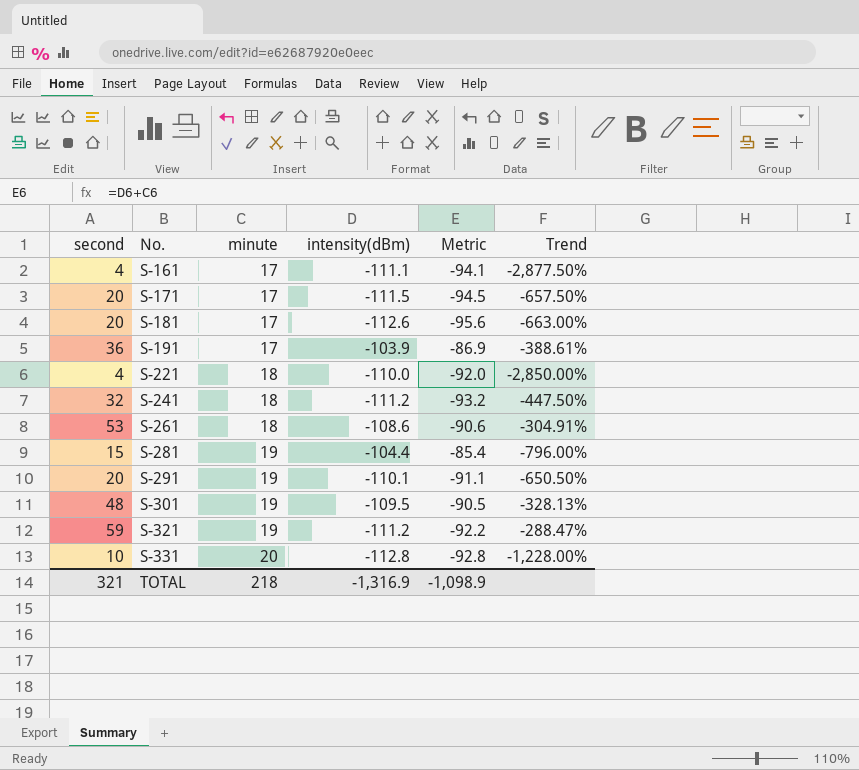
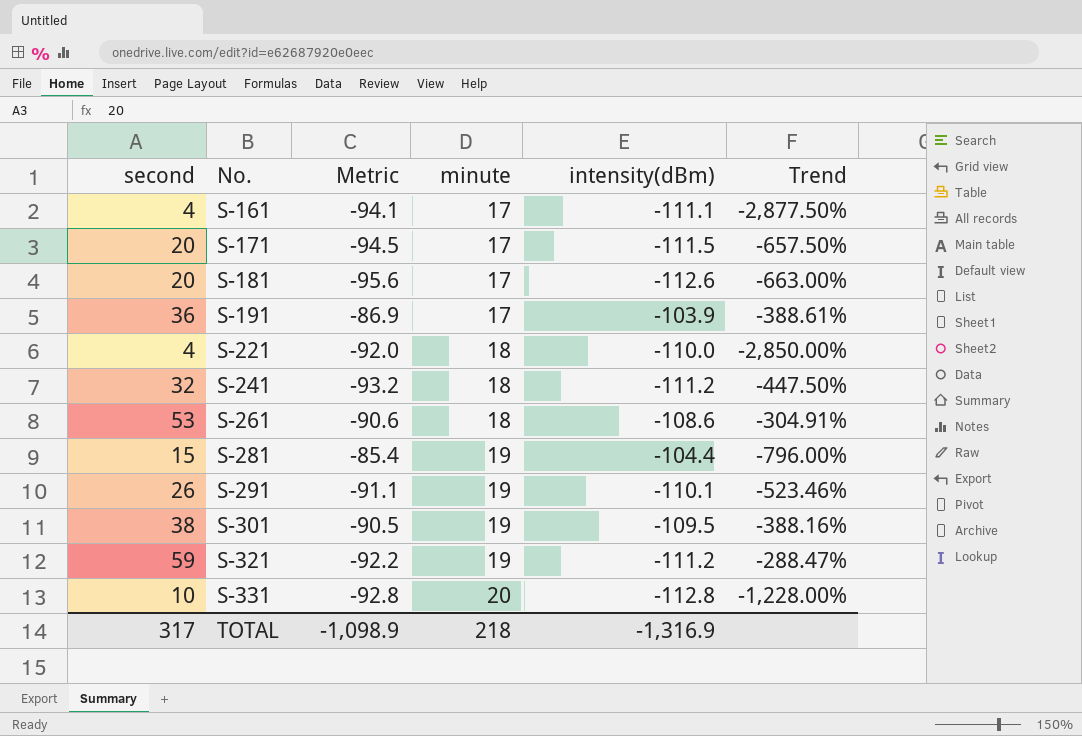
column Metric | position: 5 -> 3
S-291 | second: 20 -> 26
S-291 | Trend: -650.50% -> -523.46%
S-301 | second: 48 -> 38
S-301 | Trend: -328.13% -> -388.16%
TOTAL | second: 321 -> 317

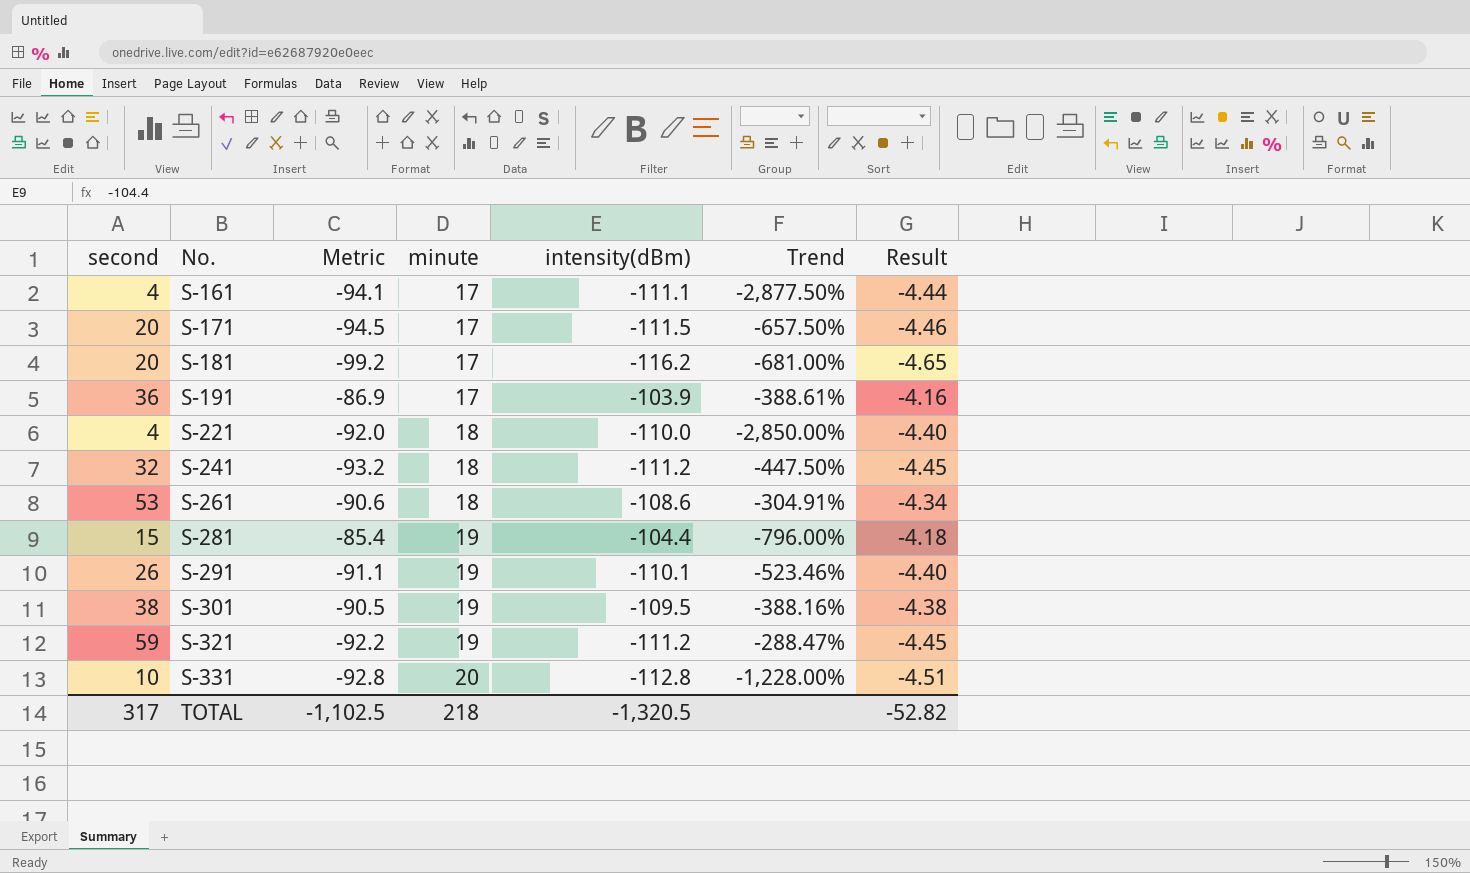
column Result | formula: none -> [intensity(dBm)] * 0.04
S-181 | Metric: -95.6 -> -99.2
S-181 | intensity(dBm): -112.6 -> -116.2
S-181 | Trend: -663.00% -> -681.00%
TOTAL | Metric: -1,098.9 -> -1,102.5
TOTAL | intensity(dBm): -1,316.9 -> -1,320.5

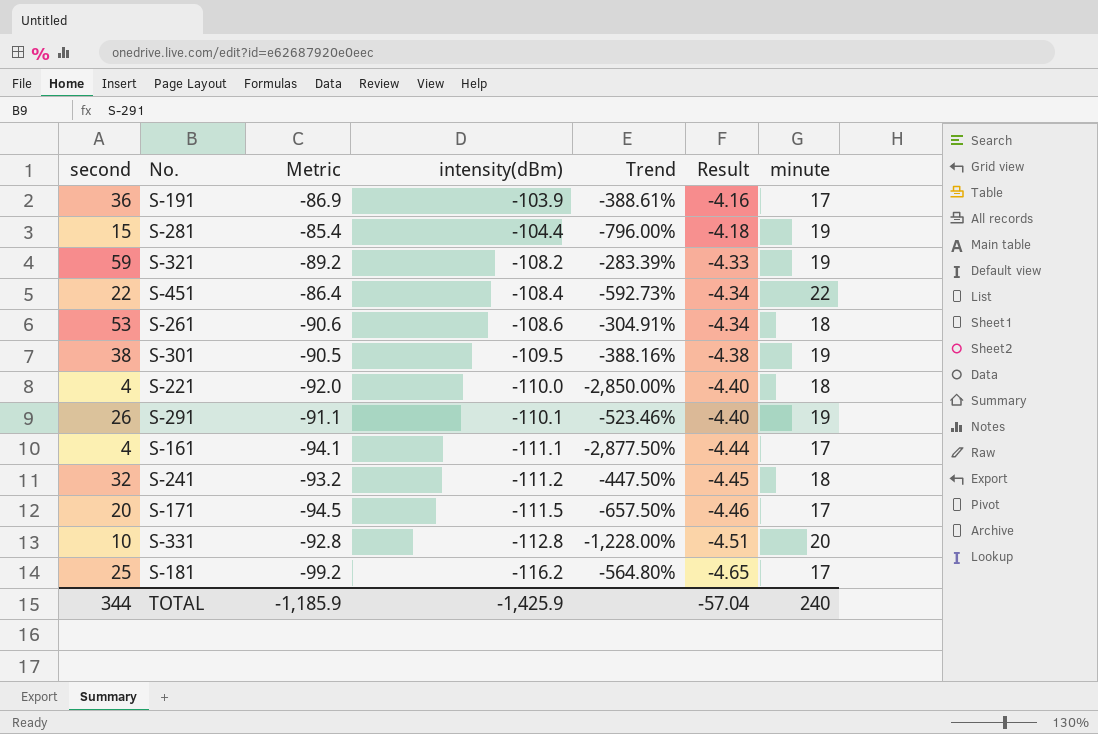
row order: No. ascending -> intensity(dBm) descending
column minute | position: 4 -> 7
S-321 | Metric: -92.2 -> -89.2
S-321 | intensity(dBm): -111.2 -> -108.2
S-321 | Trend: -288.47% -> -283.39%
S-321 | Result: -4.45 -> -4.33
row S-451: none -> 22 | -86.4 | -108.4 | -592.73% | -4.34 | 22
S-181 | second: 20 -> 25
S-181 | Trend: -681.00% -> -564.80%
TOTAL | second: 317 -> 344
TOTAL | Metric: -1,102.5 -> -1,185.9
TOTAL | intensity(dBm): -1,320.5 -> -1,425.9
TOTAL | Result: -52.82 -> -57.04
TOTAL | minute: 218 -> 240

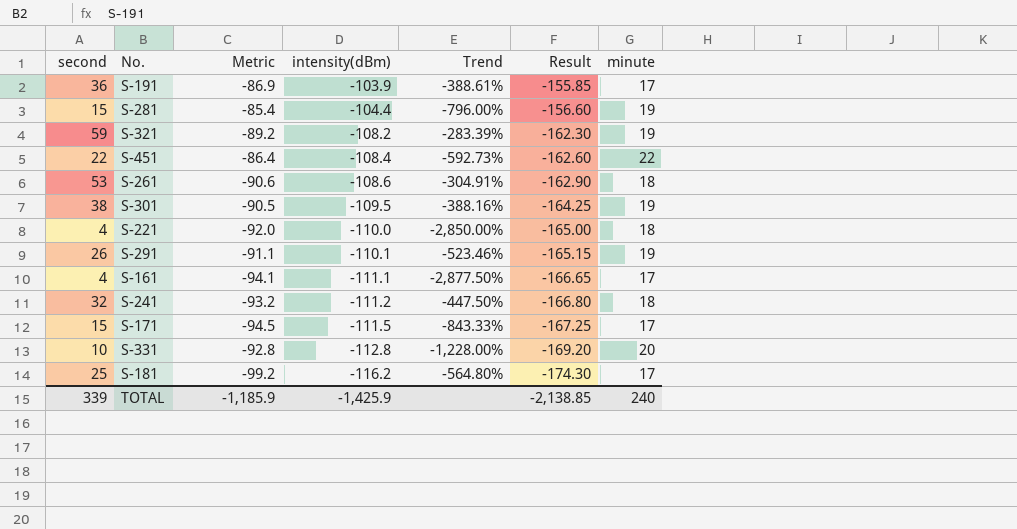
column Result | formula: [intensity(dBm)] * 0.04 -> [intensity(dBm)] * 1.5
S-171 | second: 20 -> 15
S-171 | Trend: -657.50% -> -843.33%
TOTAL | second: 344 -> 339
TOTAL | Result: -57.04 -> -2,138.85

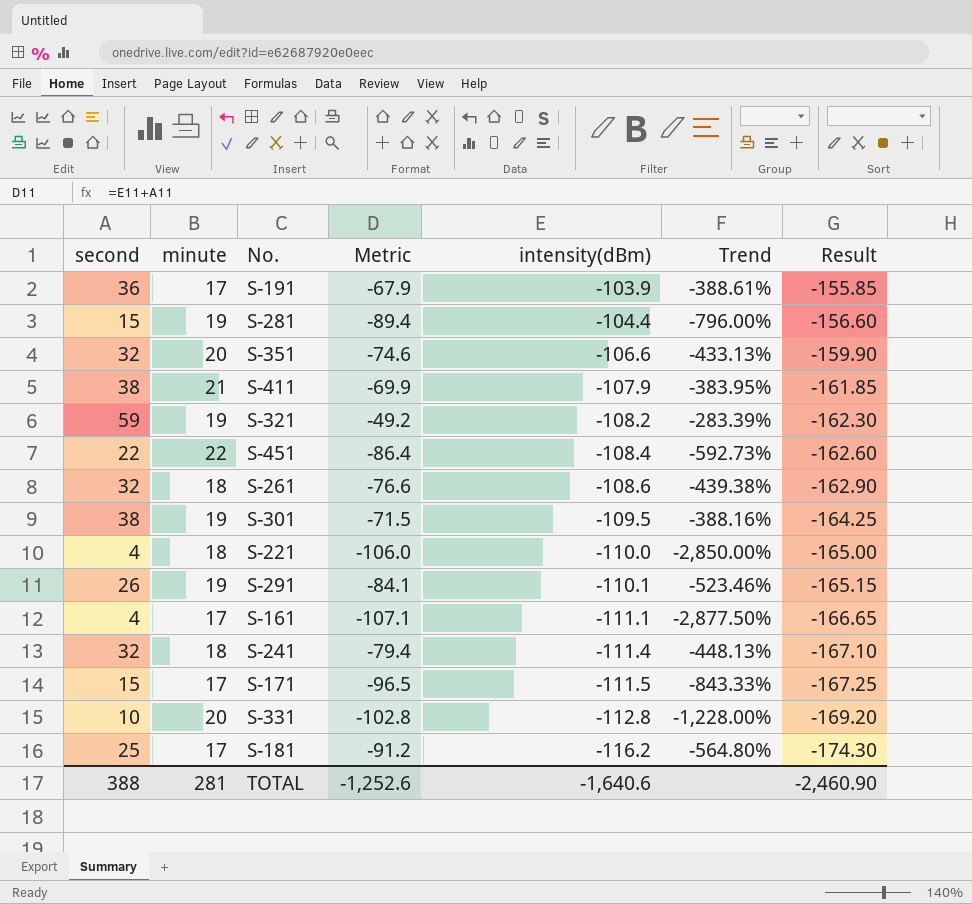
column minute | position: 7 -> 2
column Metric | formula: [intensity(dBm)] + [minute] -> [second] + [intensity(dBm)]
row S-351: none -> 32 | 20 | -74.6 | -106.6 | -433.13% | -159.90
row S-411: none -> 38 | 21 | -69.9 | -107.9 | -383.95% | -161.85
S-261 | second: 53 -> 32
S-261 | Trend: -304.91% -> -439.38%
S-241 | intensity(dBm): -111.2 -> -111.4
S-241 | Trend: -447.50% -> -448.13%
S-241 | Result: -166.80 -> -167.10
TOTAL | second: 339 -> 388
TOTAL | minute: 240 -> 281
TOTAL | Metric: -1,185.9 -> -1,252.6
TOTAL | intensity(dBm): -1,425.9 -> -1,640.6
TOTAL | Result: -2,138.85 -> -2,460.90

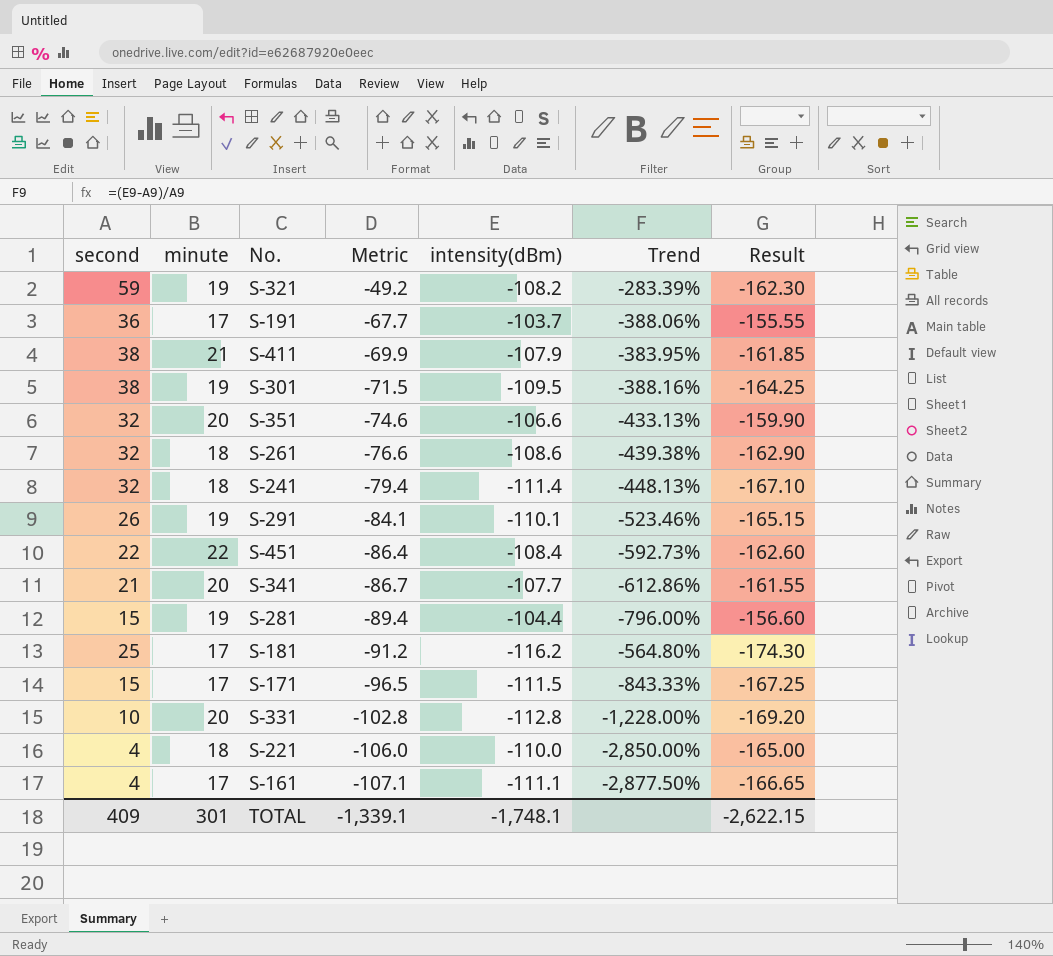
row order: intensity(dBm) descending -> Metric descending
S-191 | Metric: -67.9 -> -67.7
S-191 | intensity(dBm): -103.9 -> -103.7
S-191 | Trend: -388.61% -> -388.06%
S-191 | Result: -155.85 -> -155.55
row S-341: none -> 21 | 20 | -86.7 | -107.7 | -612.86% | -161.55
TOTAL | second: 388 -> 409
TOTAL | minute: 281 -> 301
TOTAL | Metric: -1,252.6 -> -1,339.1
TOTAL | intensity(dBm): -1,640.6 -> -1,748.1
TOTAL | Result: -2,460.90 -> -2,622.15

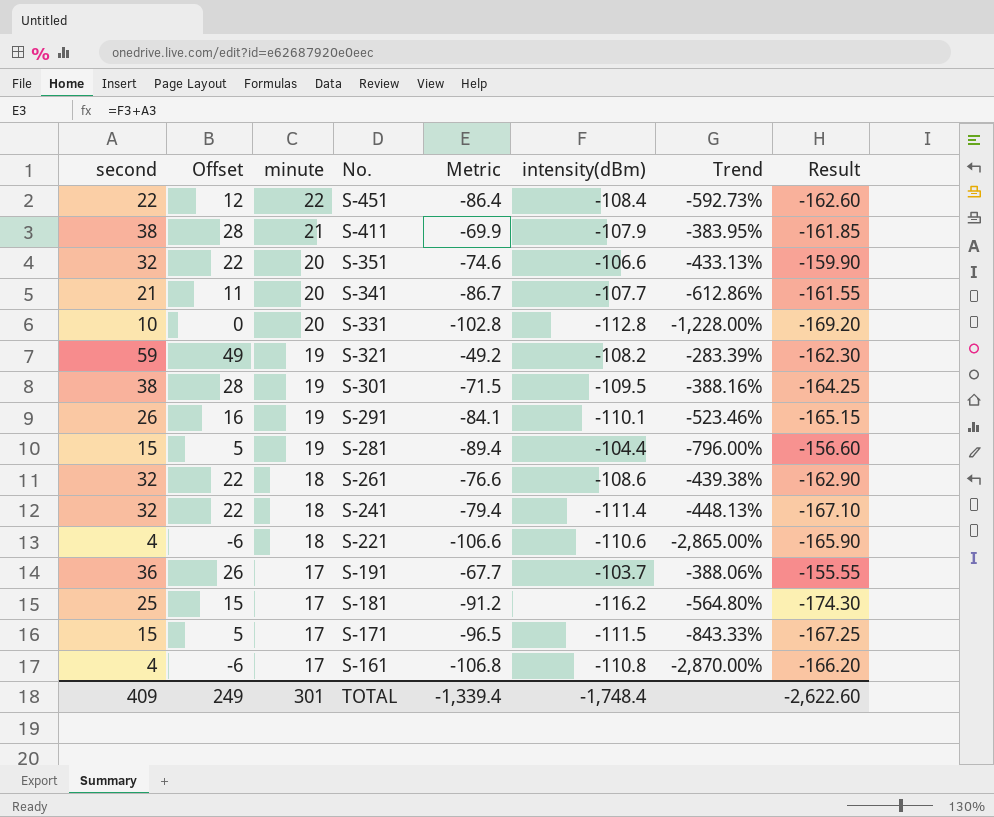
row order: Metric descending -> minute descending
column Offset | formula: none -> [second] - 10
S-221 | Metric: -106.0 -> -106.6
S-221 | intensity(dBm): -110.0 -> -110.6
S-221 | Trend: -2,850.00% -> -2,865.00%
S-221 | Result: -165.00 -> -165.90
S-161 | Metric: -107.1 -> -106.8
S-161 | intensity(dBm): -111.1 -> -110.8
S-161 | Trend: -2,877.50% -> -2,870.00%
S-161 | Result: -166.65 -> -166.20
TOTAL | Metric: -1,339.1 -> -1,339.4
TOTAL | intensity(dBm): -1,748.1 -> -1,748.4
TOTAL | Result: -2,622.15 -> -2,622.60

